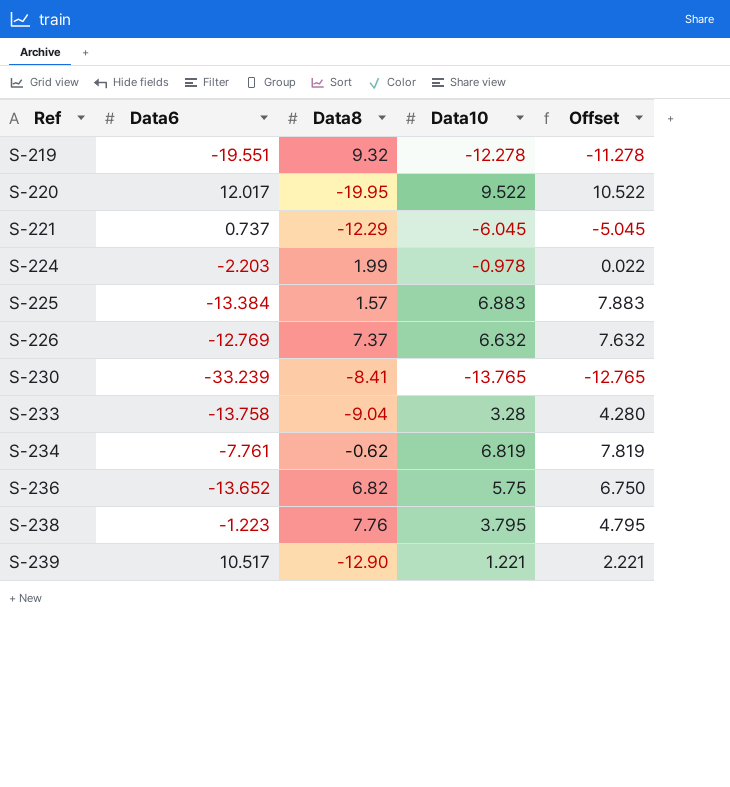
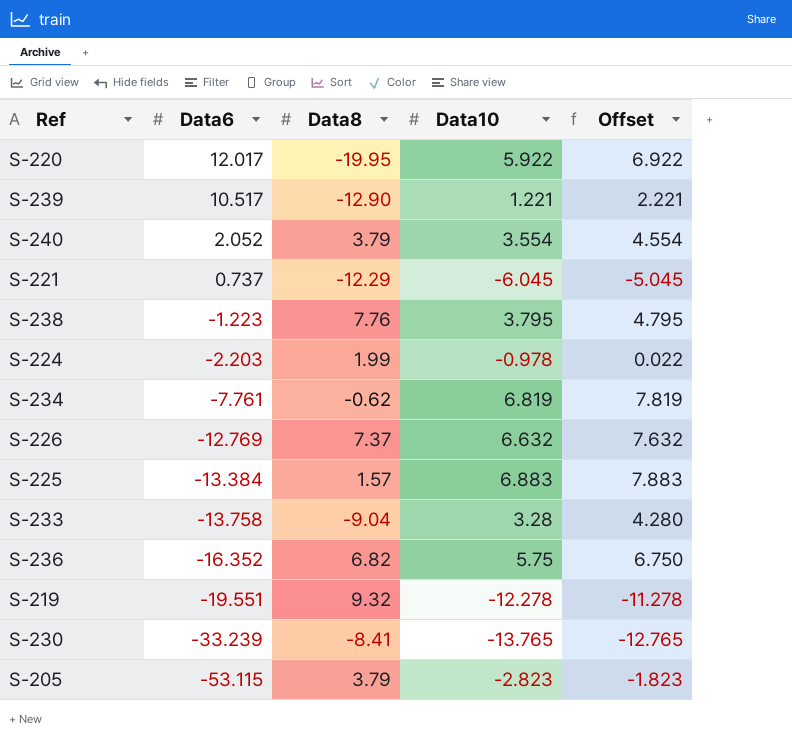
row order: Ref ascending -> Data6 descending
S-220 | Data10: 9.522 -> 5.922
S-220 | Offset: 10.522 -> 6.922
row S-240: none -> 2.052 | 3.79 | 3.554 | 4.554
S-236 | Data6: -13.652 -> -16.352
row S-205: none -> -53.115 | 3.79 | -2.823 | -1.823

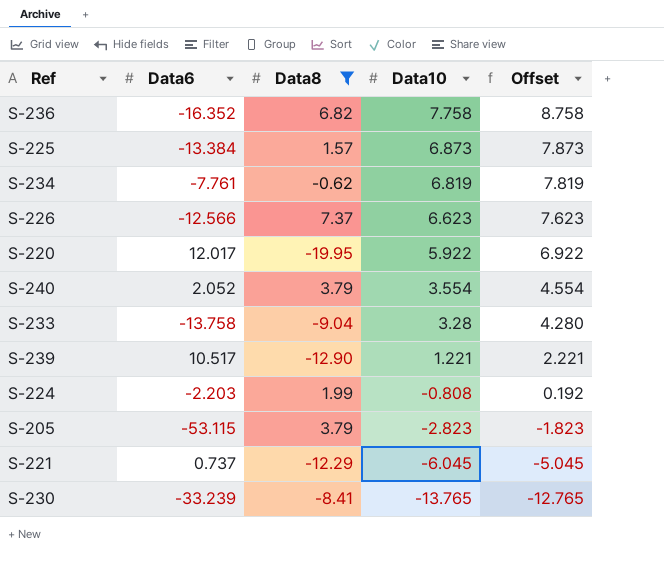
filter: none -> Data8 <= 7.37
row order: Data6 descending -> Data10 descending
S-236 | Data10: 5.75 -> 7.758
S-236 | Offset: 6.750 -> 8.758
S-225 | Data10: 6.883 -> 6.873
S-225 | Offset: 7.883 -> 7.873
S-226 | Data6: -12.769 -> -12.566
S-226 | Data10: 6.632 -> 6.623
S-226 | Offset: 7.632 -> 7.623
S-224 | Data10: -0.978 -> -0.808
S-224 | Offset: 0.022 -> 0.192

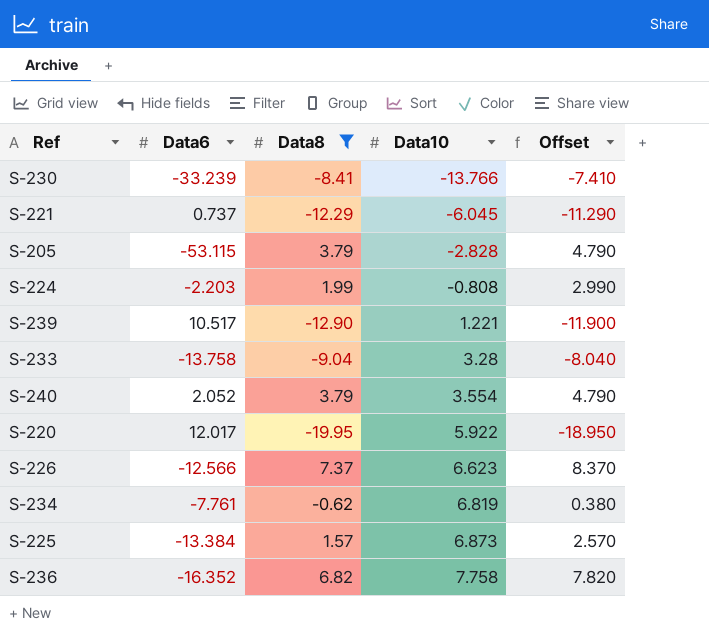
row order: Data10 descending -> Data10 ascending
column Offset | formula: [Data10] + 1 -> [Data8] + 1
S-230 | Data10: -13.765 -> -13.766
S-205 | Data10: -2.823 -> -2.828

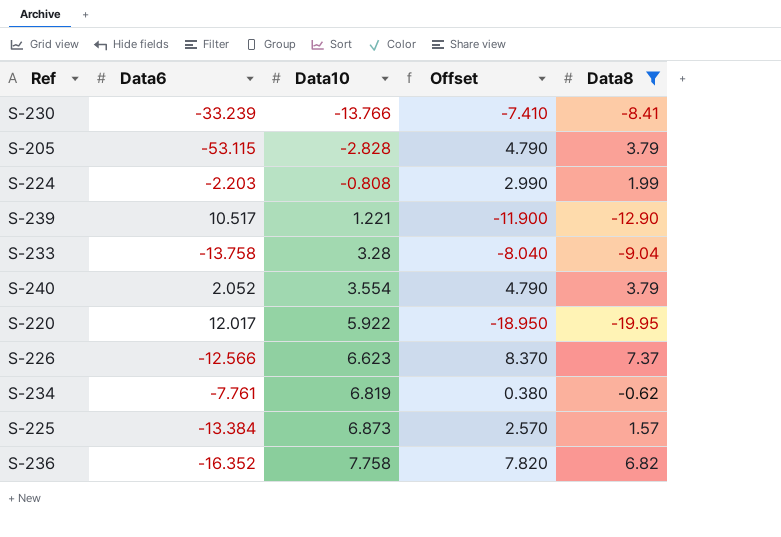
column Data8 | position: 3 -> 5
row S-221: 0.737 | -12.29 | -6.045 | -11.290 -> none

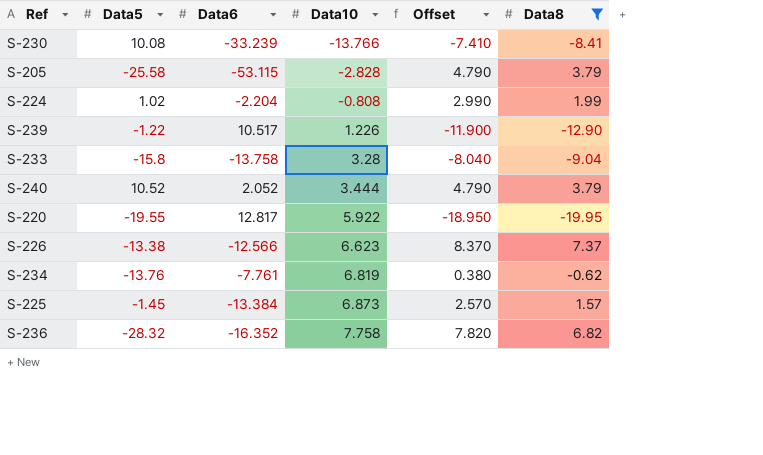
column Data5 | position: none -> 2
S-224 | Data6: -2.203 -> -2.204
S-239 | Data10: 1.221 -> 1.226
S-240 | Data10: 3.554 -> 3.444
S-220 | Data6: 12.017 -> 12.817

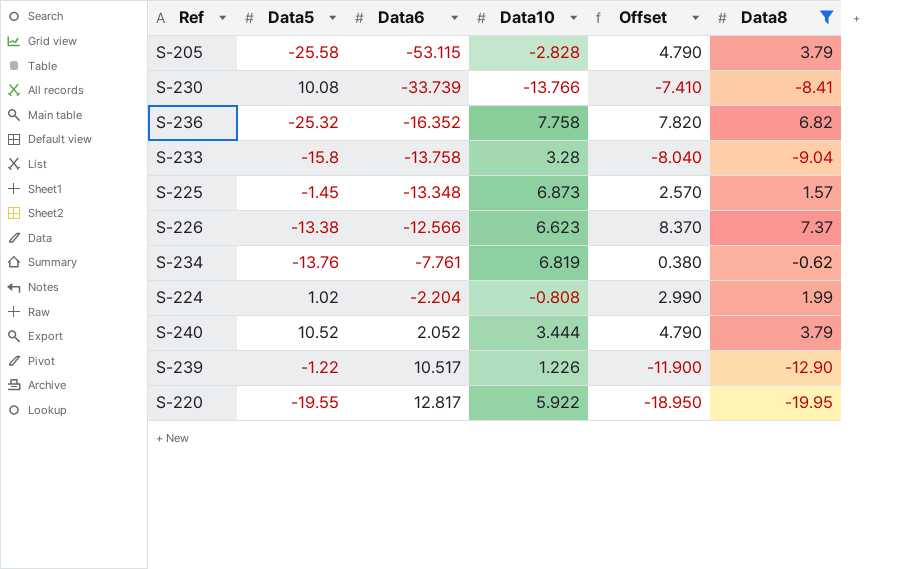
row order: Data10 ascending -> Data6 ascending
S-230 | Data6: -33.239 -> -33.739
S-236 | Data5: -28.32 -> -25.32
S-225 | Data6: -13.384 -> -13.348

